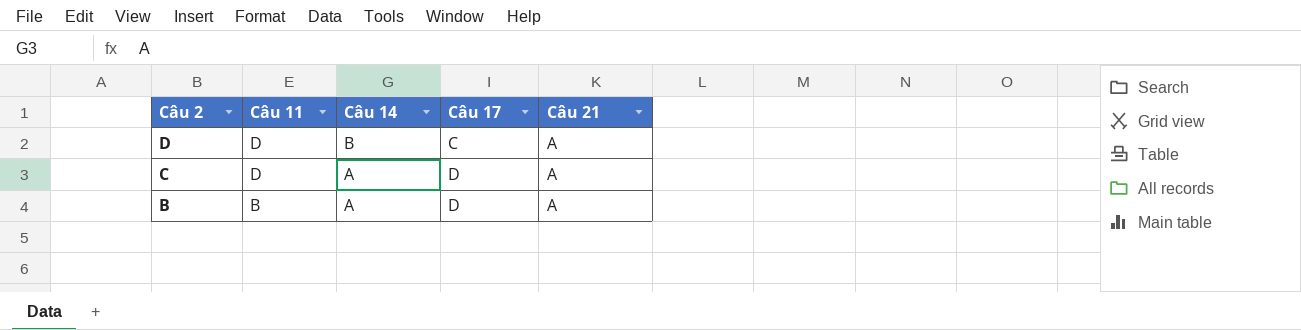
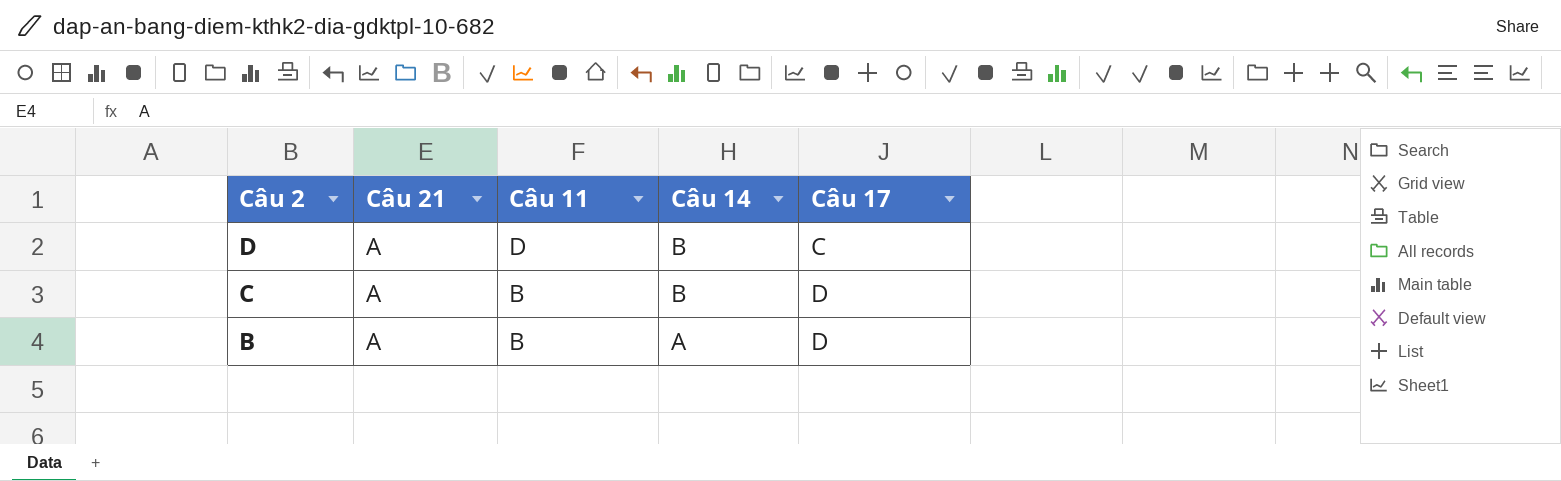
column Câu 21 | position: 5 -> 2
C | Câu 11: D -> B
C | Câu 14: A -> B

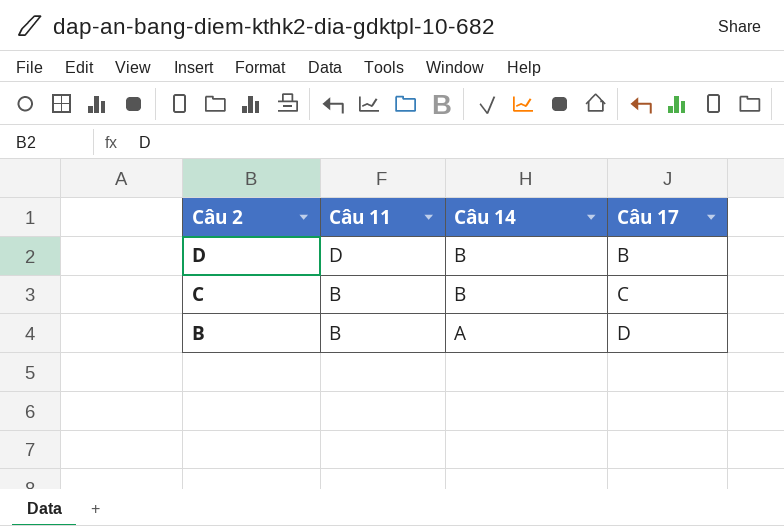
column Câu 21 | position: 2 -> none
D | Câu 17: C -> B
C | Câu 17: D -> C

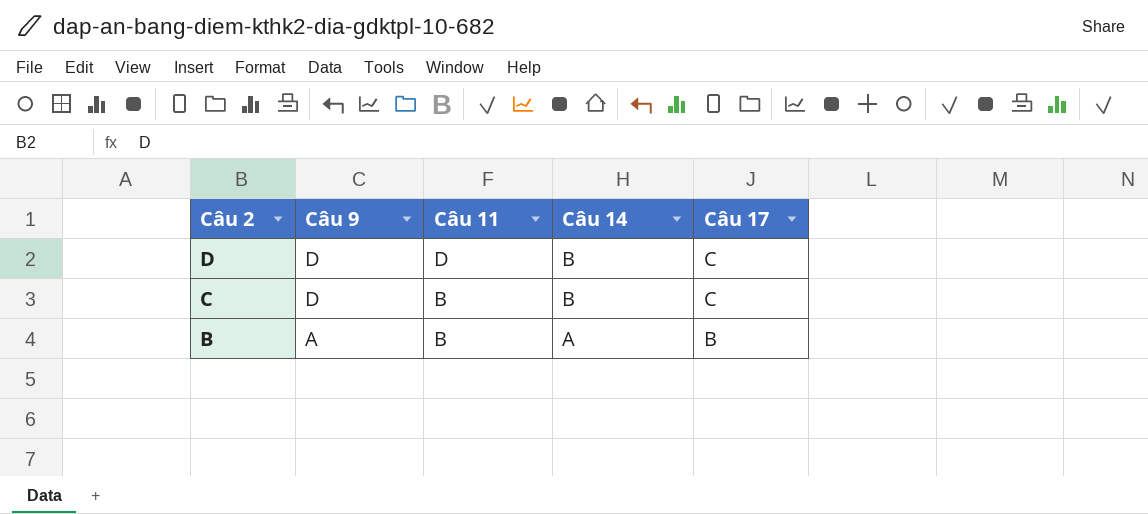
column Câu 9 | position: none -> 2
D | Câu 17: B -> C
B | Câu 17: D -> B

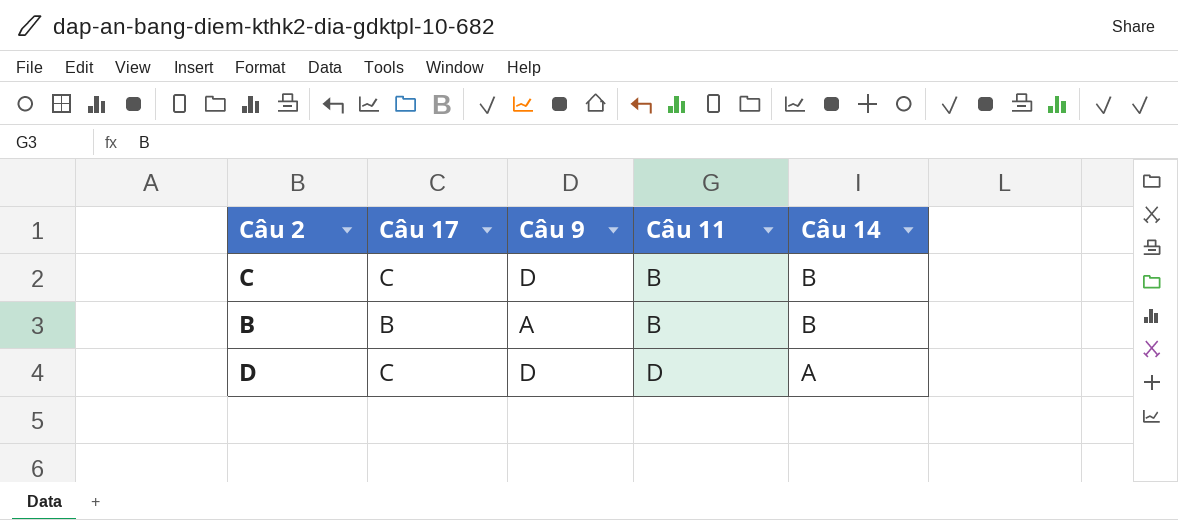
row order: Câu 2 descending -> Câu 11 ascending
column Câu 17 | position: 5 -> 2
B | Câu 14: A -> B
D | Câu 14: B -> A

